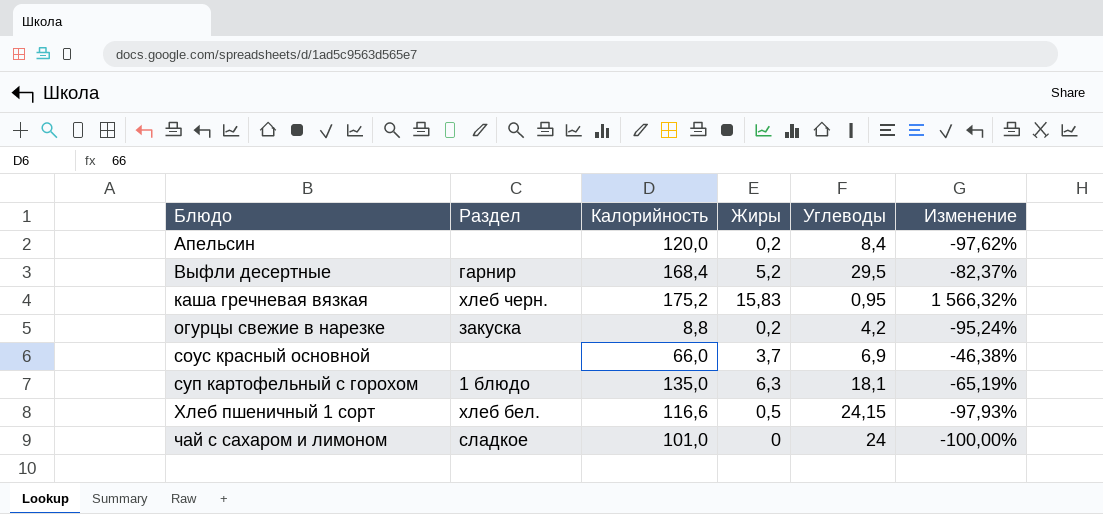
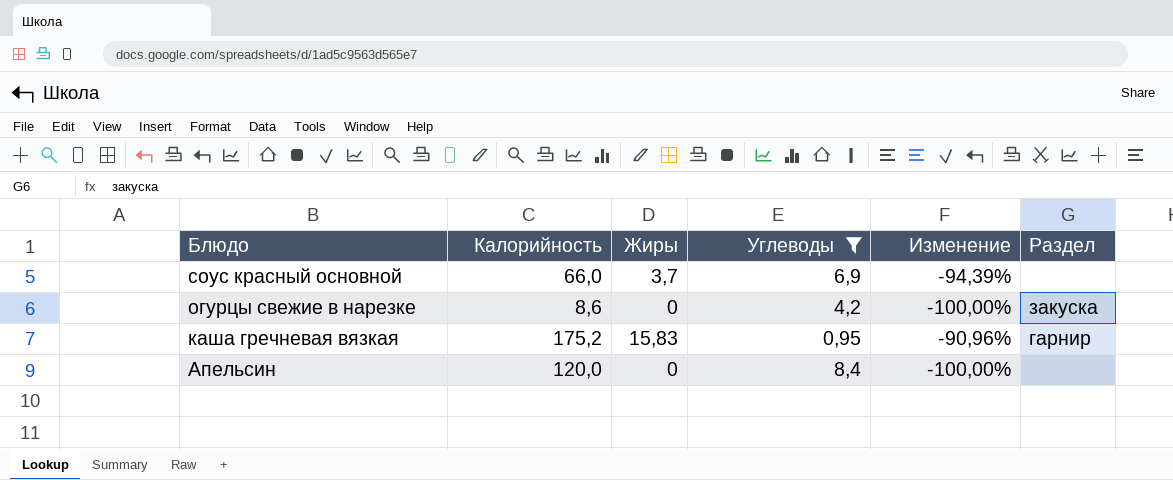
filter: none -> Углеводы <= 8,4
row order: Блюдо ascending -> Блюдо descending
column Изменение | formula: ([Жиры] - [Углеводы]) / [Углеводы] -> ([Жиры] - [Калорийность]) / [Калорийность]
column Раздел | position: 2 -> 6
огурцы свежие в нарезке | Калорийность: 8,8 -> 8,6
огурцы свежие в нарезке | Жиры: 0,2 -> 0
каша гречневая вязкая | Раздел: хлеб черн. -> гарнир
Апельсин | Жиры: 0,2 -> 0

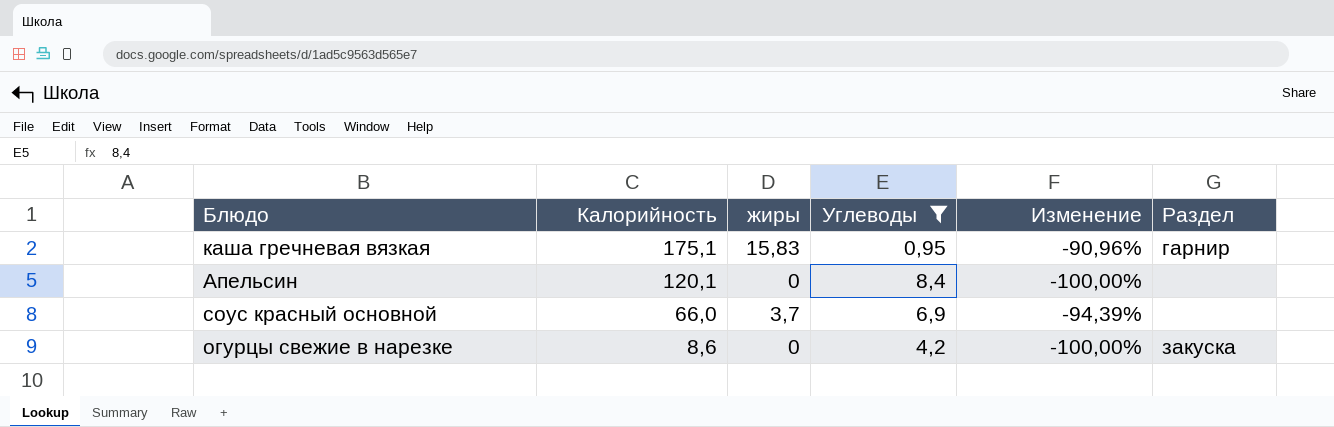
row order: Блюдо descending -> Калорийность descending
column name: Жиры -> жиры
каша гречневая вязкая | Калорийность: 175,2 -> 175,1
Апельсин | Калорийность: 120,0 -> 120,1

